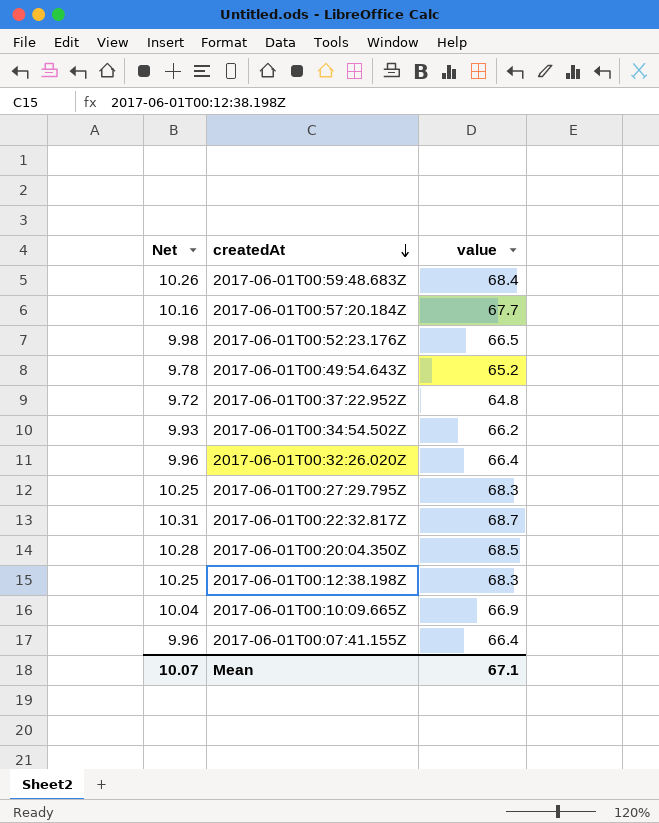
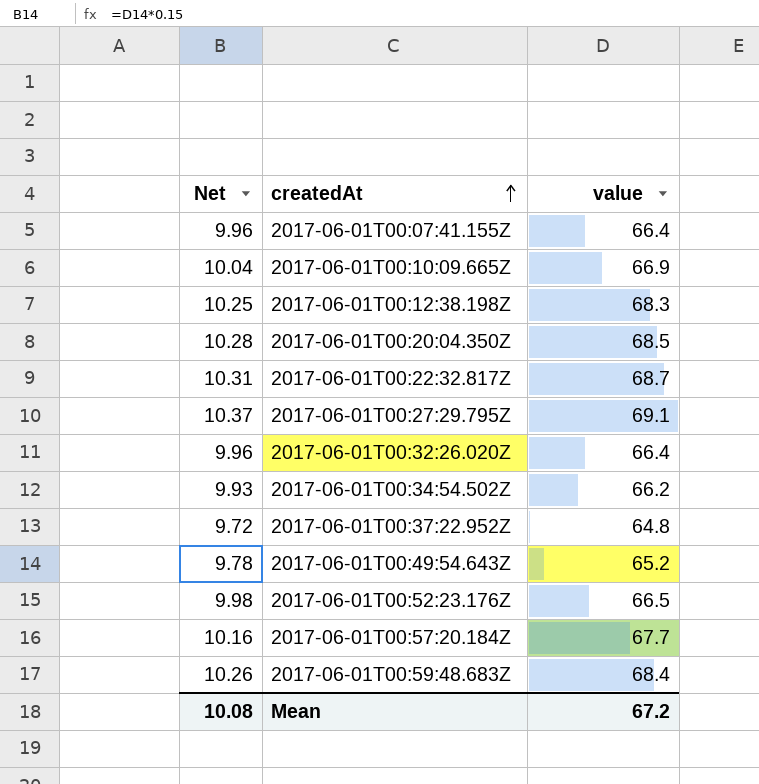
row order: createdAt descending -> createdAt ascending
2017-06-01T00:27:29.795Z | Net: 10.25 -> 10.37
2017-06-01T00:27:29.795Z | value: 68.3 -> 69.1
Mean | Net: 10.07 -> 10.08
Mean | value: 67.1 -> 67.2

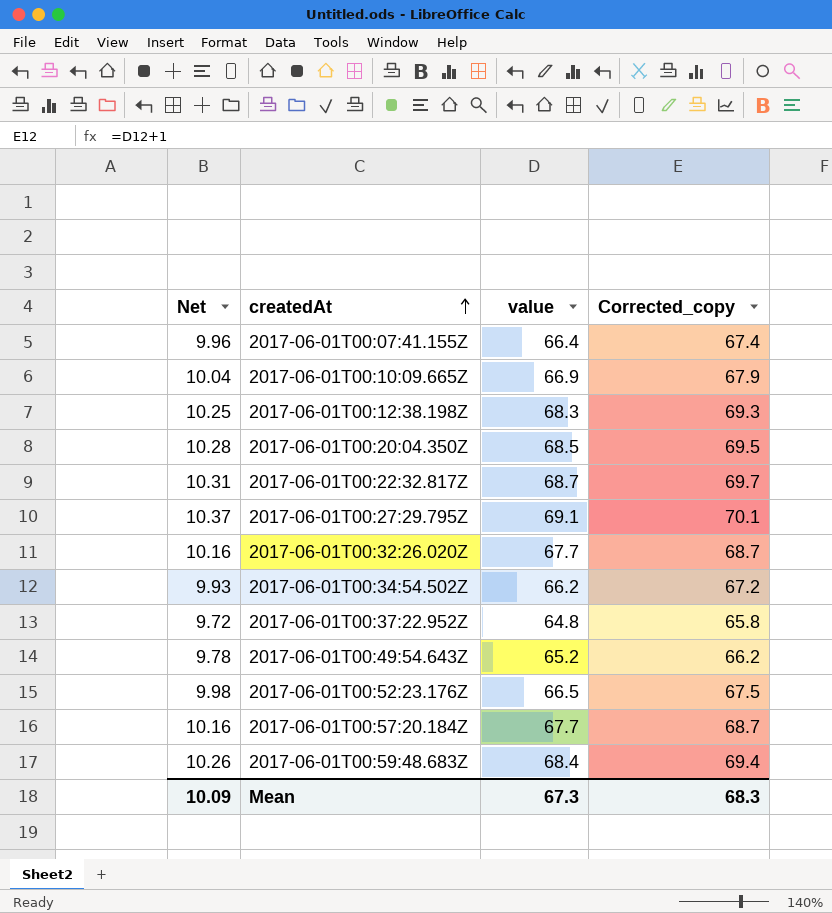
column Corrected_copy | formula: none -> [value] + 1
2017-06-01T00:32:26.020Z | Net: 9.96 -> 10.16
2017-06-01T00:32:26.020Z | value: 66.4 -> 67.7
Mean | Net: 10.08 -> 10.09
Mean | value: 67.2 -> 67.3

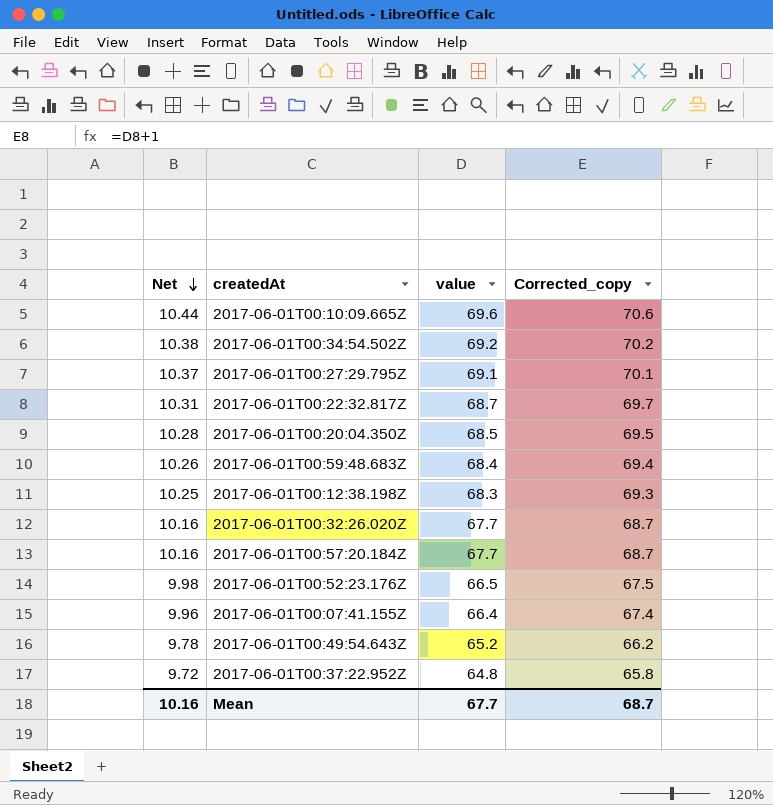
row order: createdAt ascending -> Net descending
2017-06-01T00:10:09.665Z | Net: 10.04 -> 10.44
2017-06-01T00:10:09.665Z | value: 66.9 -> 69.6
2017-06-01T00:10:09.665Z | Corrected_copy: 67.9 -> 70.6
2017-06-01T00:34:54.502Z | Net: 9.93 -> 10.38
2017-06-01T00:34:54.502Z | value: 66.2 -> 69.2
2017-06-01T00:34:54.502Z | Corrected_copy: 67.2 -> 70.2
Mean | Net: 10.09 -> 10.16
Mean | value: 67.3 -> 67.7
Mean | Corrected_copy: 68.3 -> 68.7

